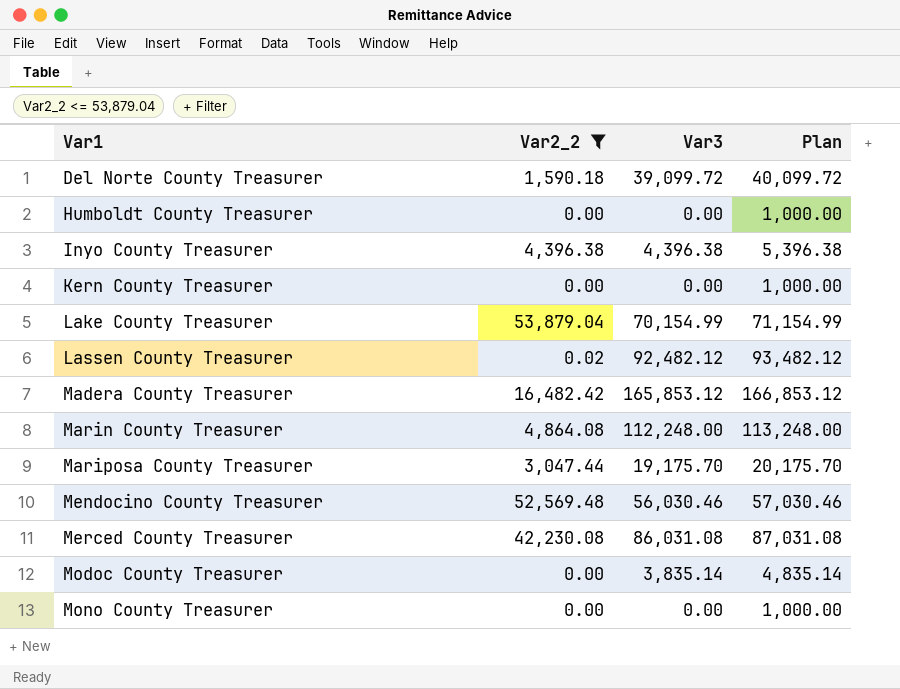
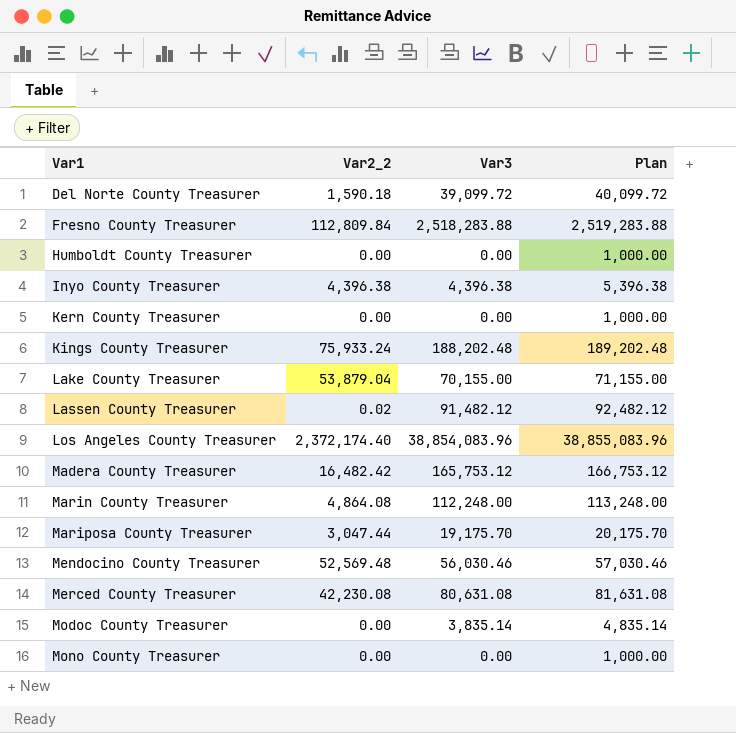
filter: Var2_2 <= 53,879.04 -> none
Lake County Treasurer | Var3: 70,154.99 -> 70,155.00
Lake County Treasurer | Plan: 71,154.99 -> 71,155.00
Lassen County Treasurer | Var3: 92,482.12 -> 91,482.12
Lassen County Treasurer | Plan: 93,482.12 -> 92,482.12
Madera County Treasurer | Var3: 165,853.12 -> 165,753.12
Madera County Treasurer | Plan: 166,853.12 -> 166,753.12
Merced County Treasurer | Var3: 86,031.08 -> 80,631.08
Merced County Treasurer | Plan: 87,031.08 -> 81,631.08

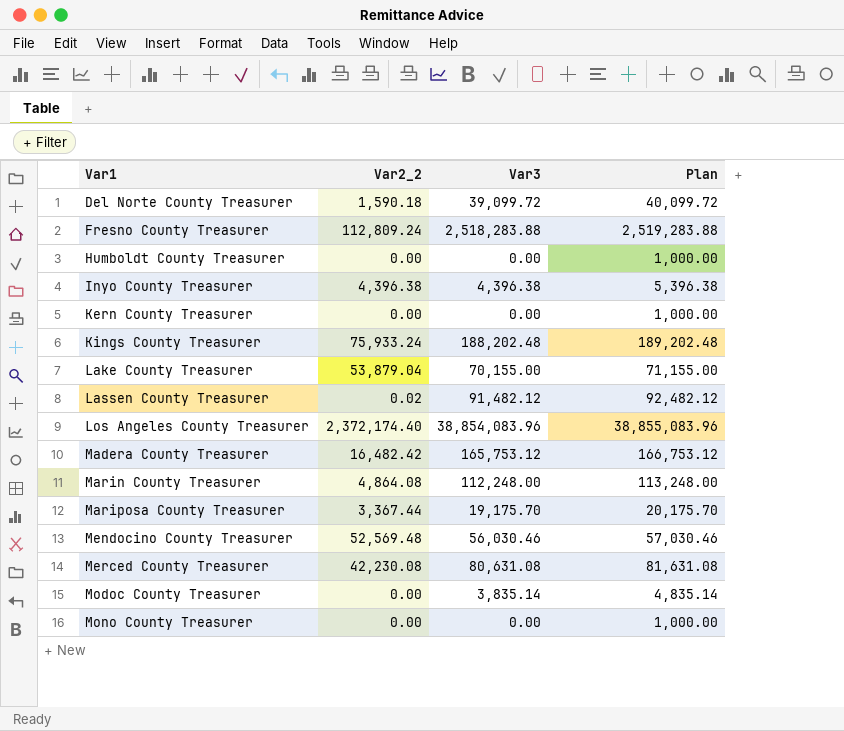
Fresno County Treasurer | Var2_2: 112,809.84 -> 112,809.24
Mariposa County Treasurer | Var2_2: 3,047.44 -> 3,367.44

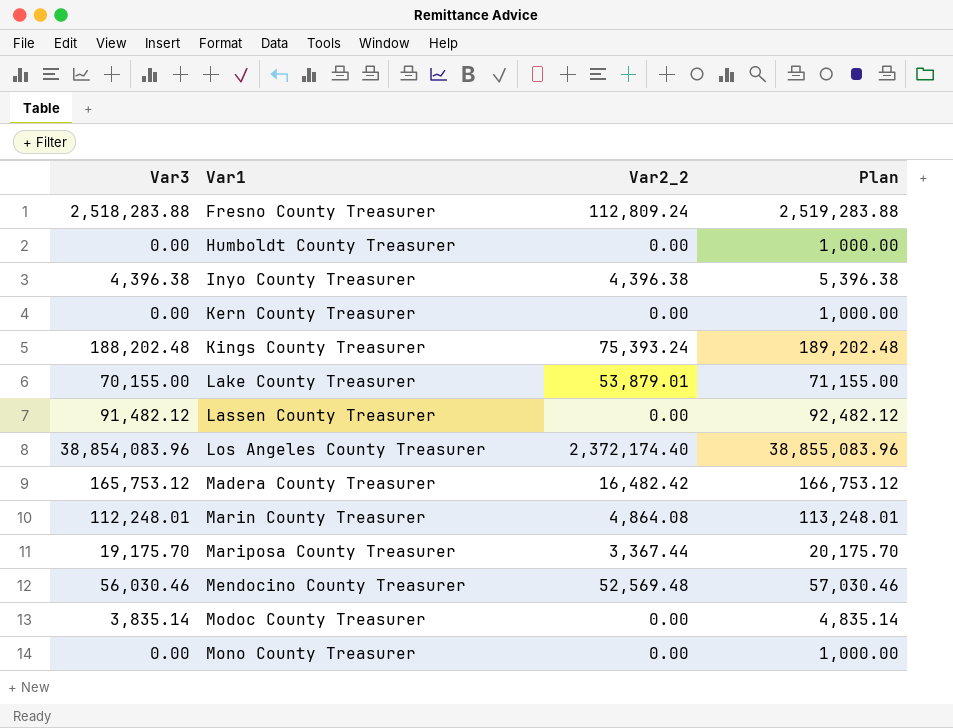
column Var3 | position: 3 -> 1
row Del Norte County Treasurer: 1,590.18 | 39,099.72 | 40,099.72 -> none
row Merced County Treasurer: 42,230.08 | 80,631.08 | 81,631.08 -> none
Kings County Treasurer | Var2_2: 75,933.24 -> 75,393.24
Lake County Treasurer | Var2_2: 53,879.04 -> 53,879.01
Lassen County Treasurer | Var2_2: 0.02 -> 0.00
Marin County Treasurer | Var3: 112,248.00 -> 112,248.01
Marin County Treasurer | Plan: 113,248.00 -> 113,248.01

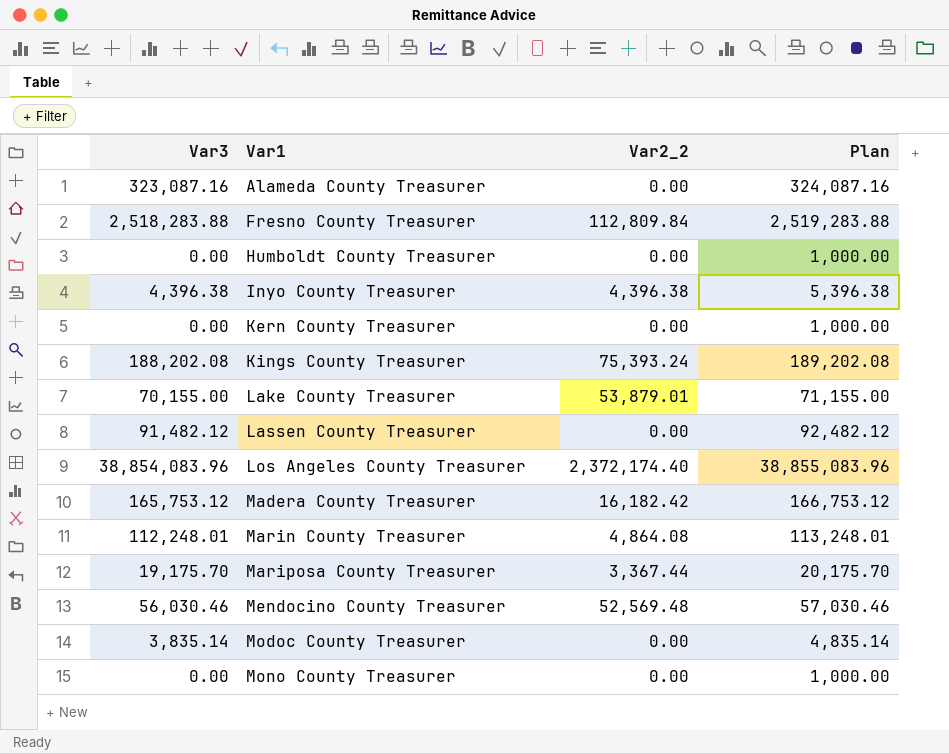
row Alameda County Treasurer: none -> 323,087.16 | 0.00 | 324,087.16
Fresno County Treasurer | Var2_2: 112,809.24 -> 112,809.84
Kings County Treasurer | Var3: 188,202.48 -> 188,202.08
Kings County Treasurer | Plan: 189,202.48 -> 189,202.08
Madera County Treasurer | Var2_2: 16,482.42 -> 16,182.42

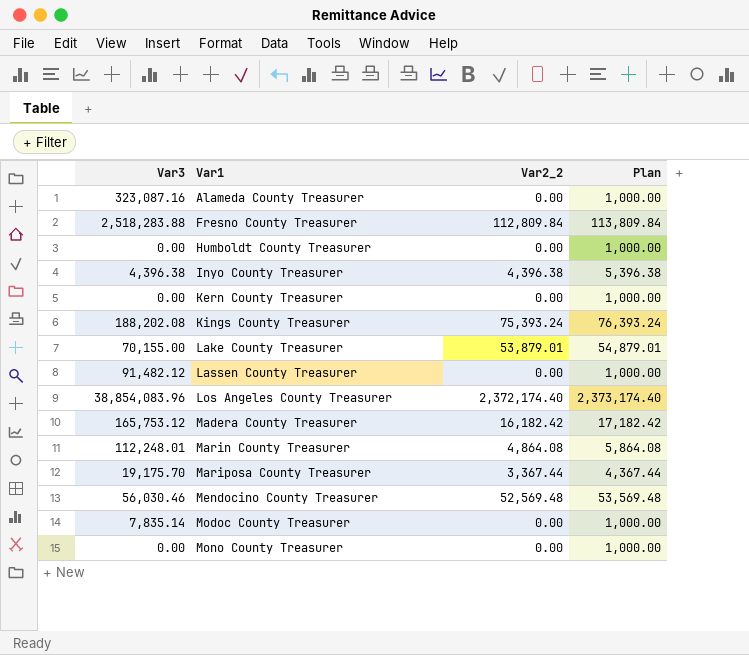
column Plan | formula: [Var3] + 1000 -> [Var2_2] + 1000
Modoc County Treasurer | Var3: 3,835.14 -> 7,835.14

